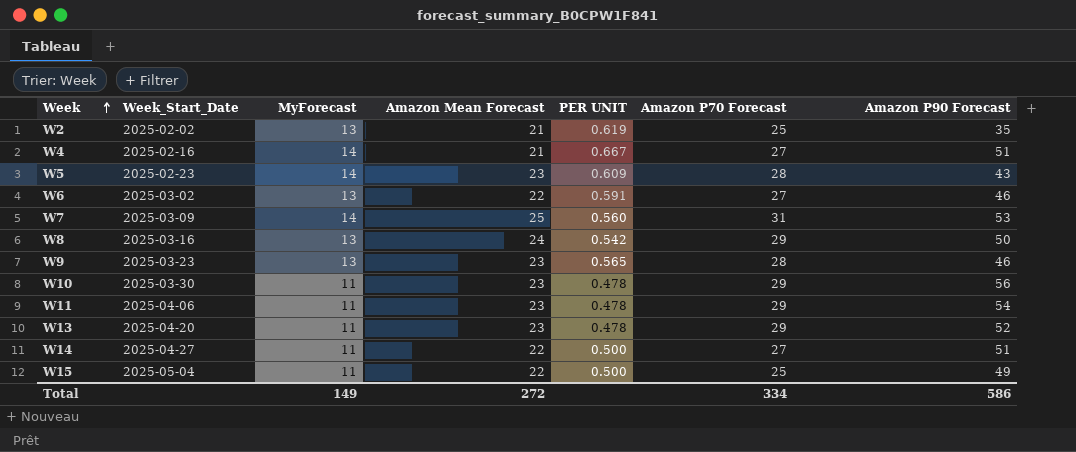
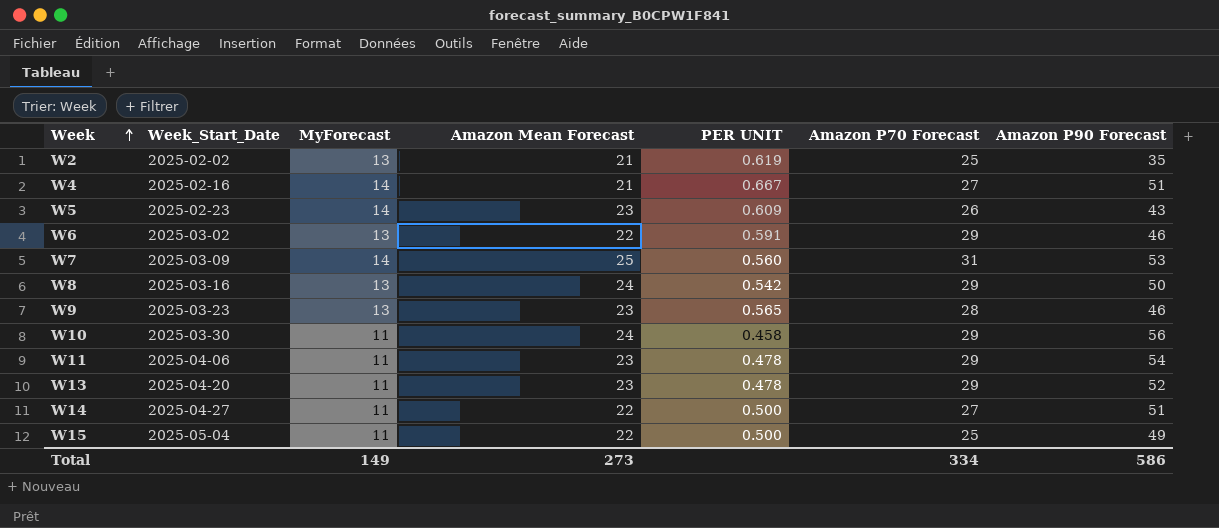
W5 | Amazon P70 Forecast: 28 -> 26
W6 | Amazon P70 Forecast: 27 -> 29
W10 | Amazon Mean Forecast: 23 -> 24
W10 | PER UNIT: 0.478 -> 0.458
Total | Amazon Mean Forecast: 272 -> 273

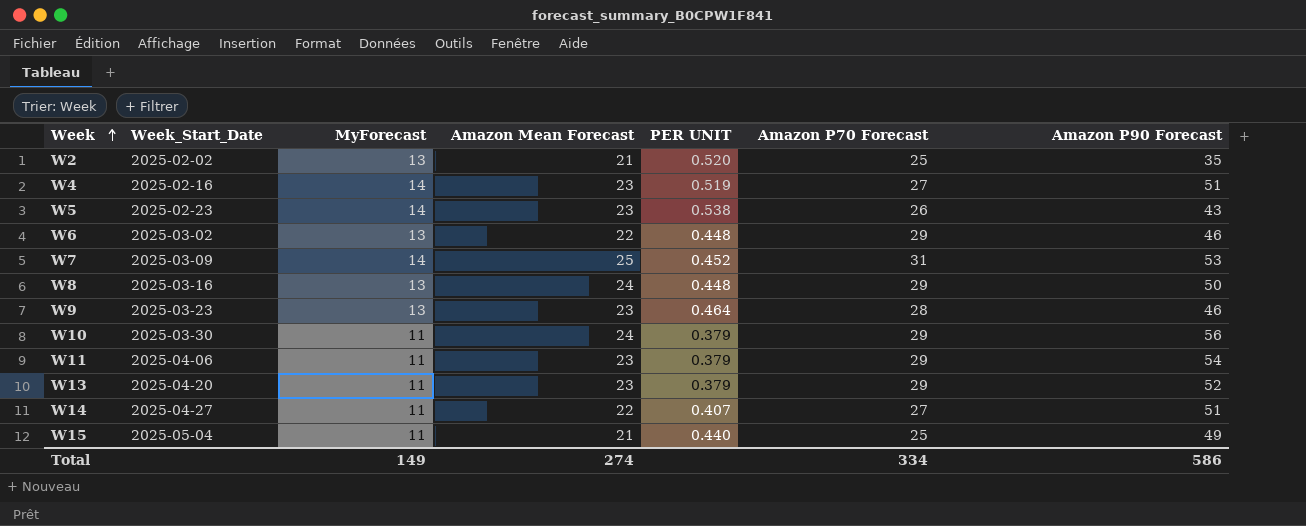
column PER UNIT | formula: [MyForecast] / [Amazon Mean Forecast] -> [MyForecast] / [Amazon P70 Forecast]
W4 | Amazon Mean Forecast: 21 -> 23
W15 | Amazon Mean Forecast: 22 -> 21
Total | Amazon Mean Forecast: 273 -> 274

